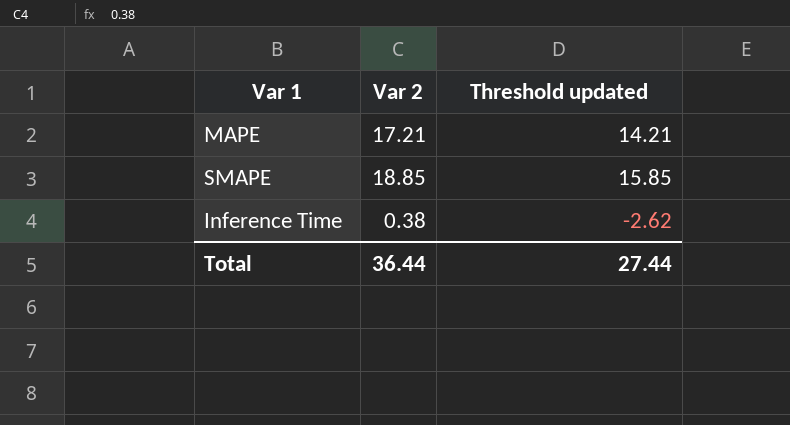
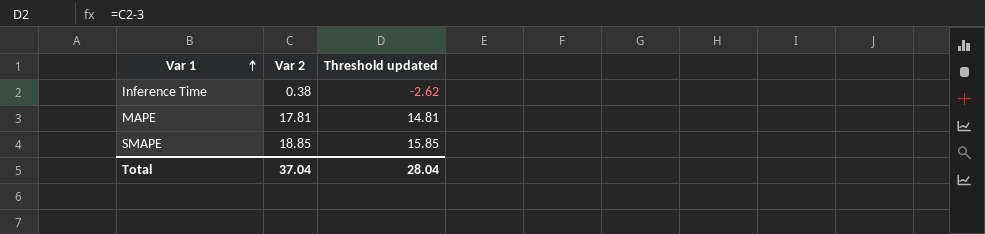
row order: none -> Var 1 ascending
MAPE | Var 2: 17.21 -> 17.81
MAPE | Threshold updated: 14.21 -> 14.81
Total | Var 2: 36.44 -> 37.04
Total | Threshold updated: 27.44 -> 28.04

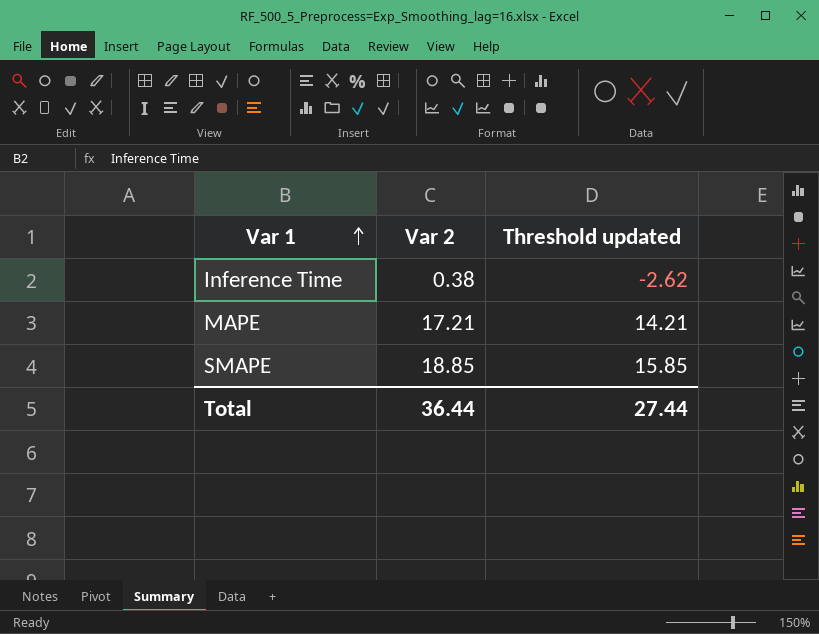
MAPE | Var 2: 17.81 -> 17.21
MAPE | Threshold updated: 14.81 -> 14.21
Total | Var 2: 37.04 -> 36.44
Total | Threshold updated: 28.04 -> 27.44

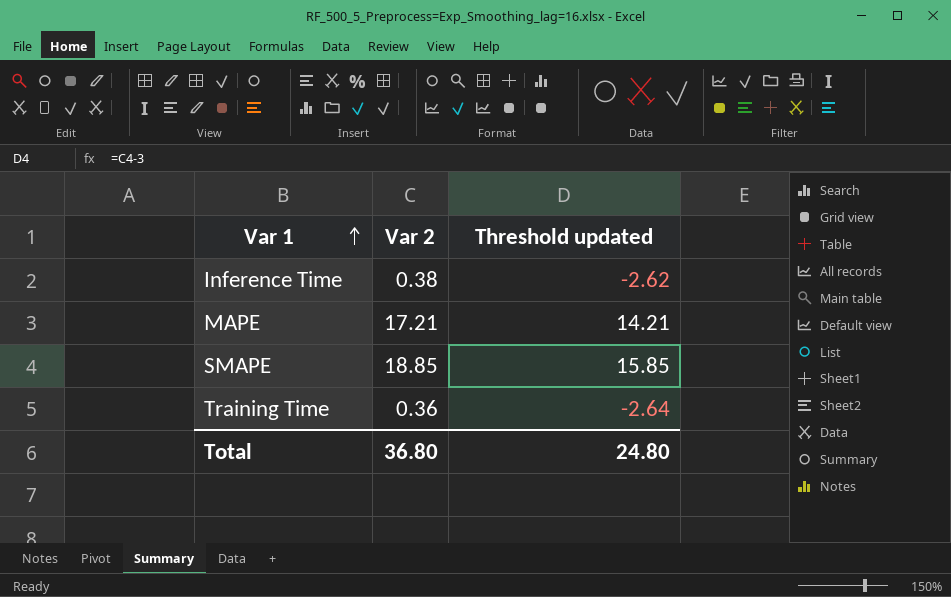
row Training Time: none -> 0.36 | -2.64
Total | Var 2: 36.44 -> 36.80
Total | Threshold updated: 27.44 -> 24.80

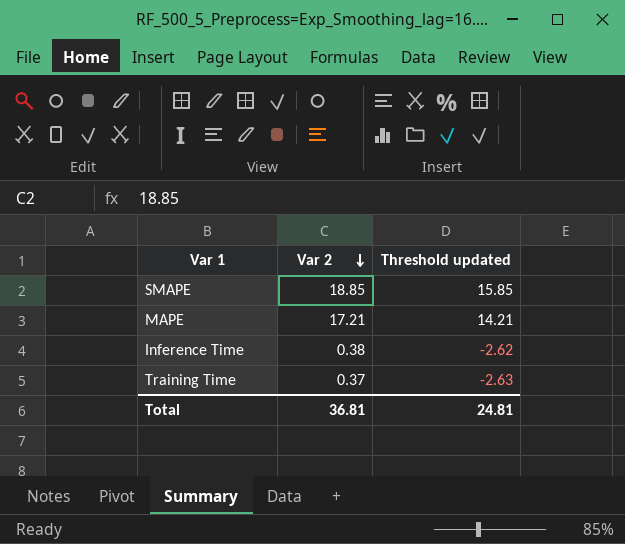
row order: Var 1 ascending -> Var 2 descending
Training Time | Var 2: 0.36 -> 0.37
Training Time | Threshold updated: -2.64 -> -2.63
Total | Var 2: 36.80 -> 36.81
Total | Threshold updated: 24.80 -> 24.81

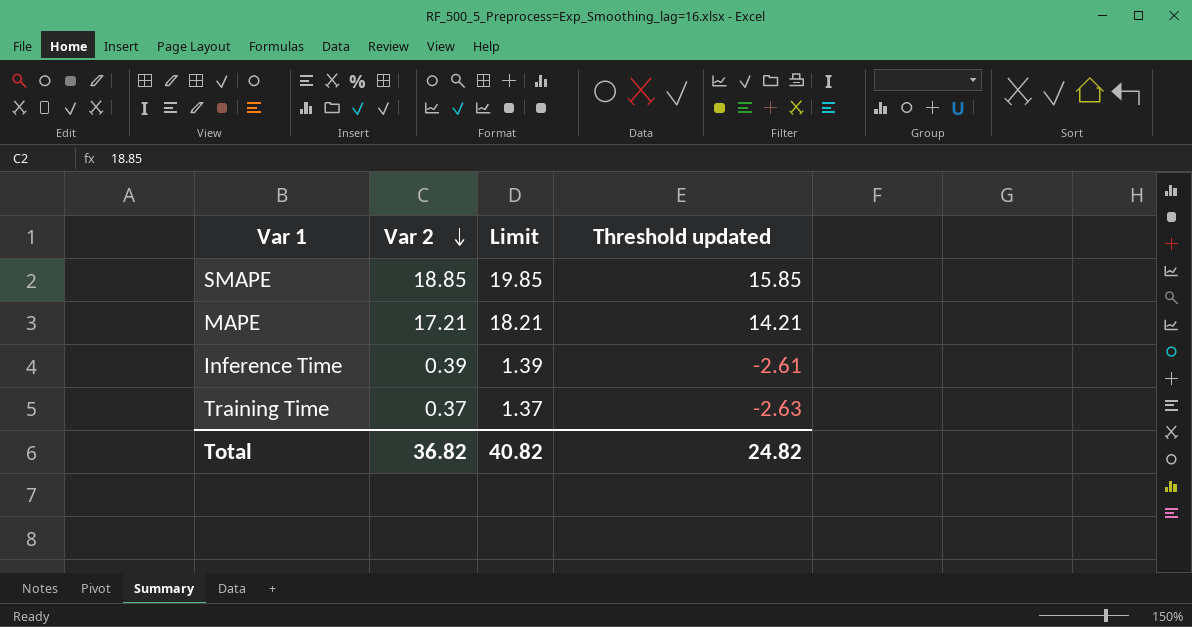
column Limit | formula: none -> [Var 2] + 1
Inference Time | Var 2: 0.38 -> 0.39
Inference Time | Threshold updated: -2.62 -> -2.61
Total | Var 2: 36.81 -> 36.82
Total | Threshold updated: 24.81 -> 24.82

